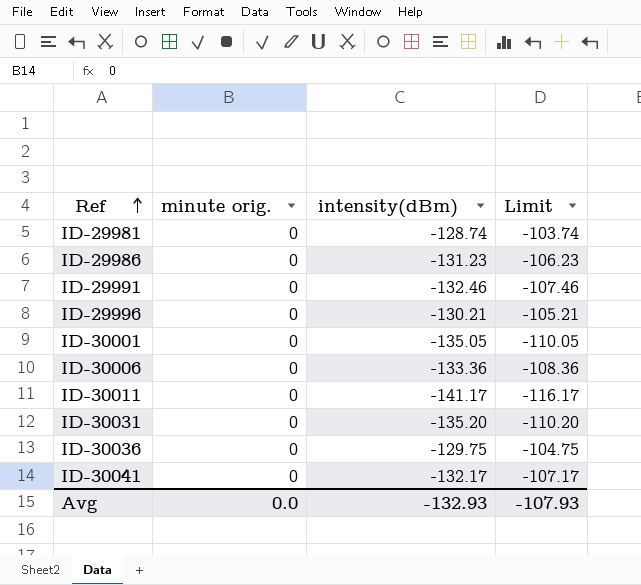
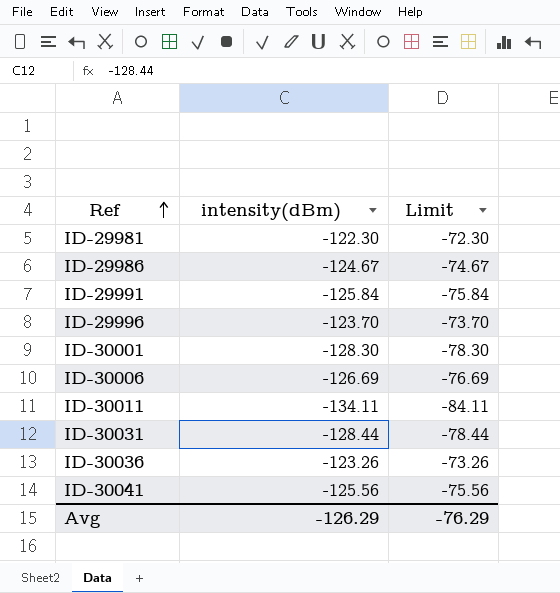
column minute orig. | position: 2 -> none
column Limit | formula: [intensity(dBm)] + 25 -> [intensity(dBm)] + 50
ID-29981 | intensity(dBm): -128.74 -> -122.30
ID-29986 | intensity(dBm): -131.23 -> -124.67
ID-29991 | intensity(dBm): -132.46 -> -125.84
ID-29996 | intensity(dBm): -130.21 -> -123.70
ID-30001 | intensity(dBm): -135.05 -> -128.30
ID-30006 | intensity(dBm): -133.36 -> -126.69
ID-30011 | intensity(dBm): -141.17 -> -134.11
ID-30031 | intensity(dBm): -135.20 -> -128.44
ID-30036 | intensity(dBm): -129.75 -> -123.26
ID-30041 | intensity(dBm): -132.17 -> -125.56
Avg | intensity(dBm): -132.93 -> -126.29
Avg | Limit: -107.93 -> -76.29

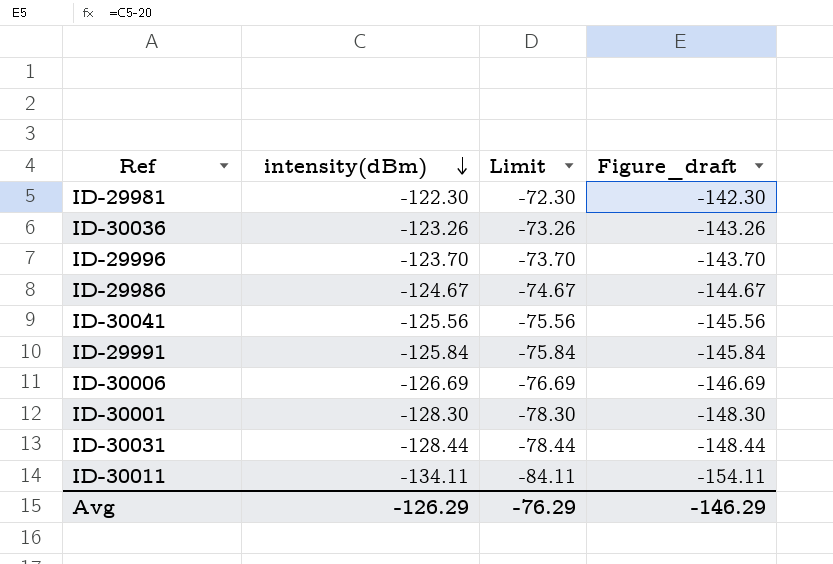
row order: Ref ascending -> intensity(dBm) descending
column Figure_draft | formula: none -> [intensity(dBm)] - 20

